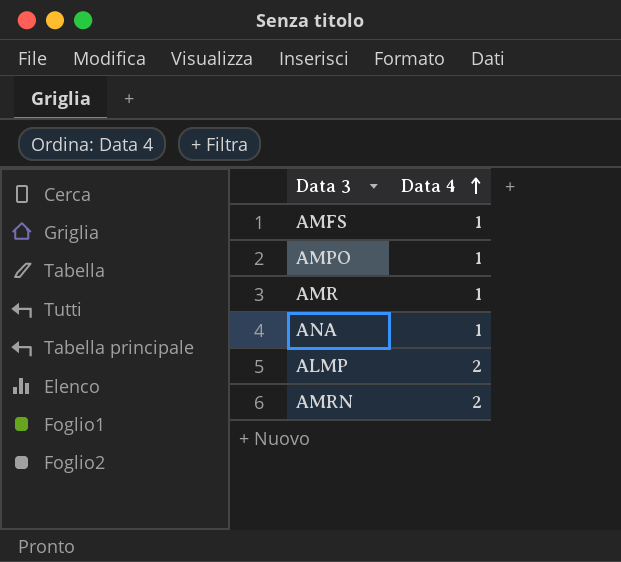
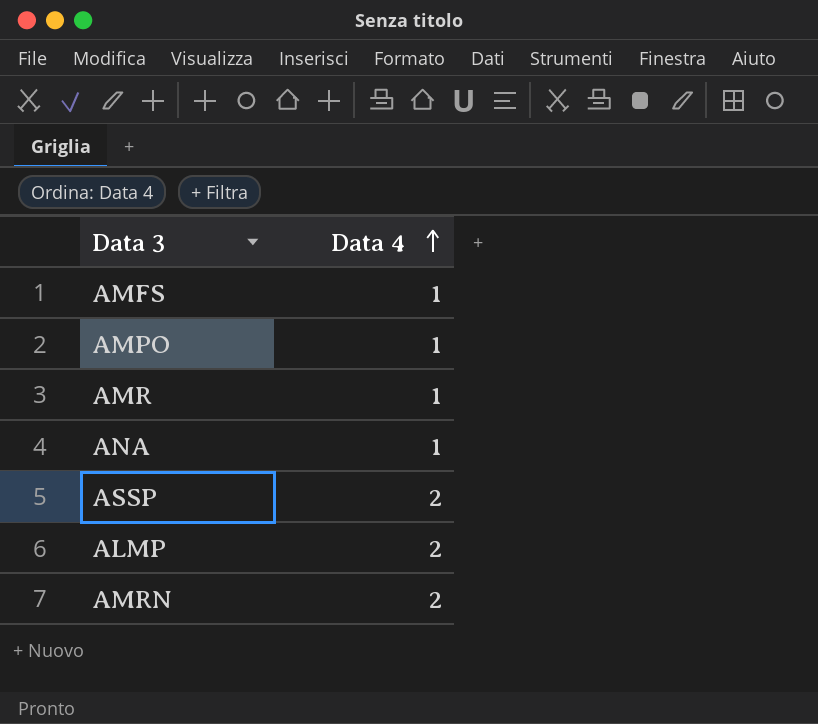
row ASSP: none -> 2

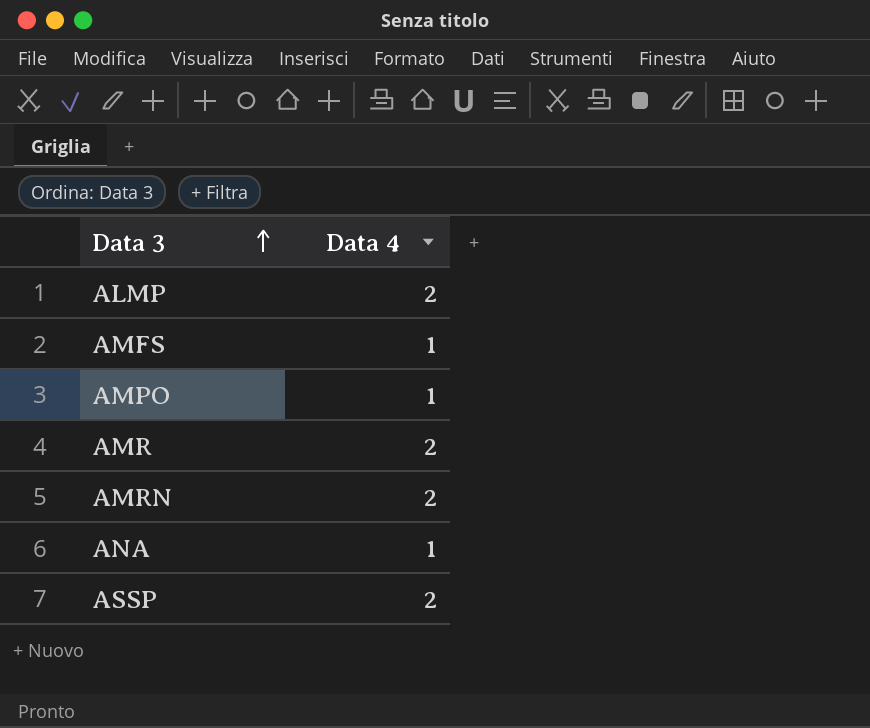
row order: Data 4 ascending -> Data 3 ascending
AMR | Data 4: 1 -> 2

